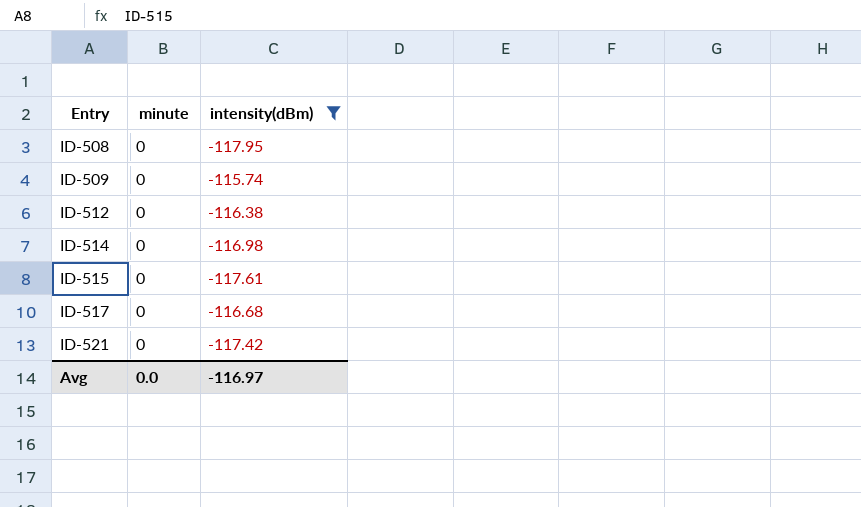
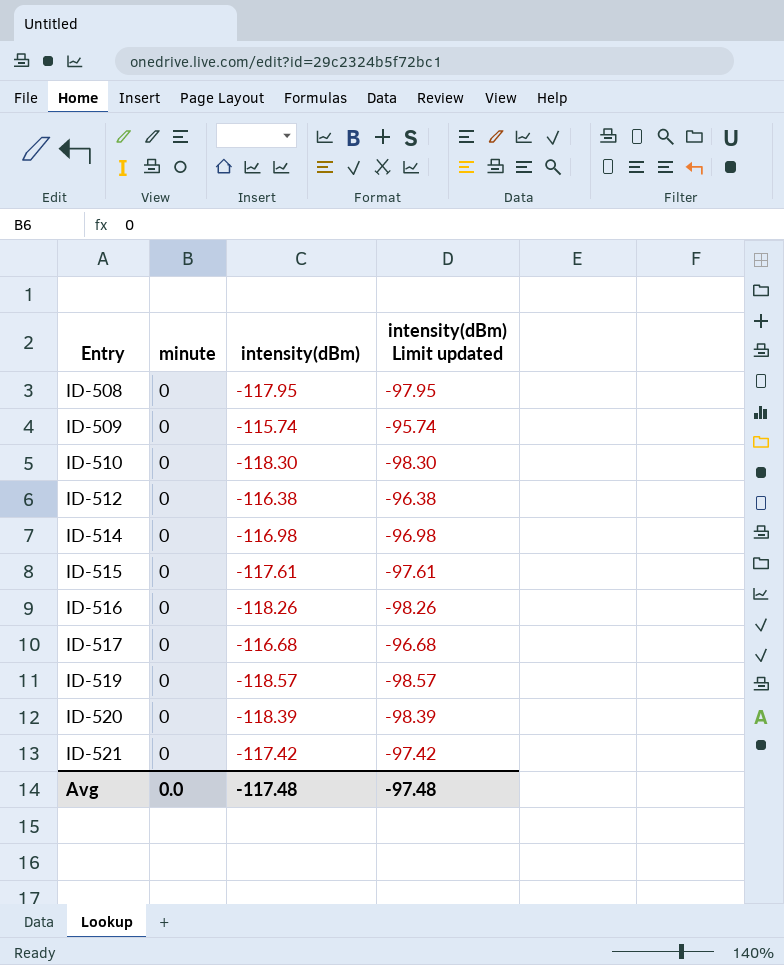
filter: intensity(dBm) >= -117.95 -> none
column intensity(dBm) Limit updated | formula: none -> [intensity(dBm)] + 20
Avg | intensity(dBm): -116.97 -> -117.48

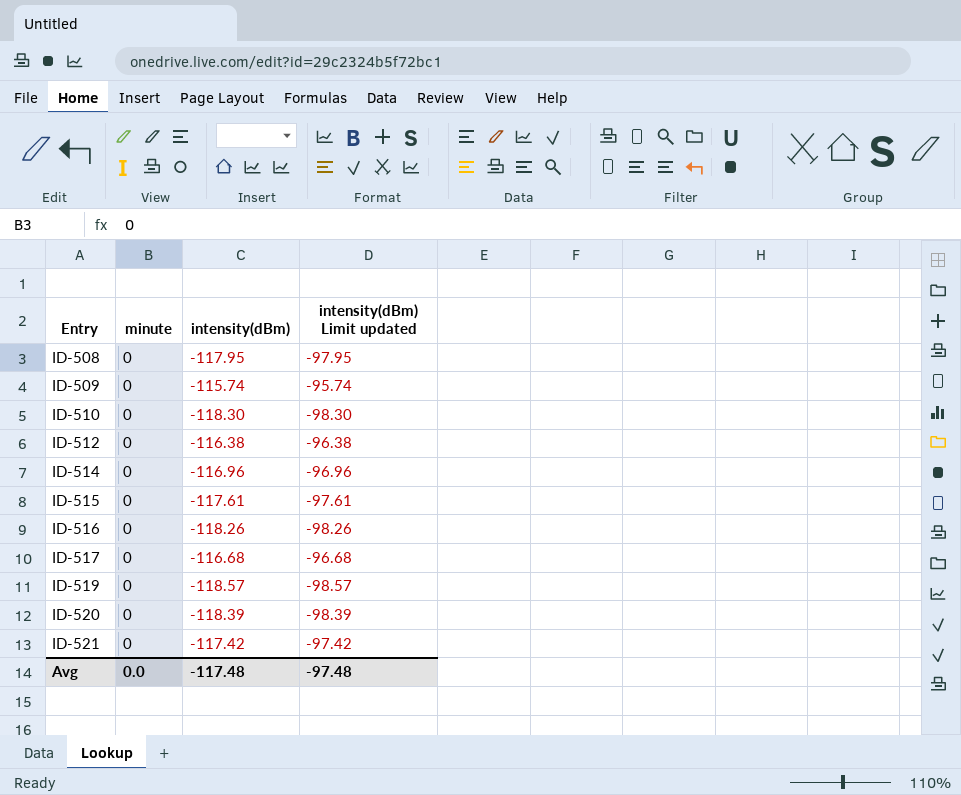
ID-514 | intensity(dBm): -116.98 -> -116.96
ID-514 | intensity(dBm) Limit updated: -96.98 -> -96.96

